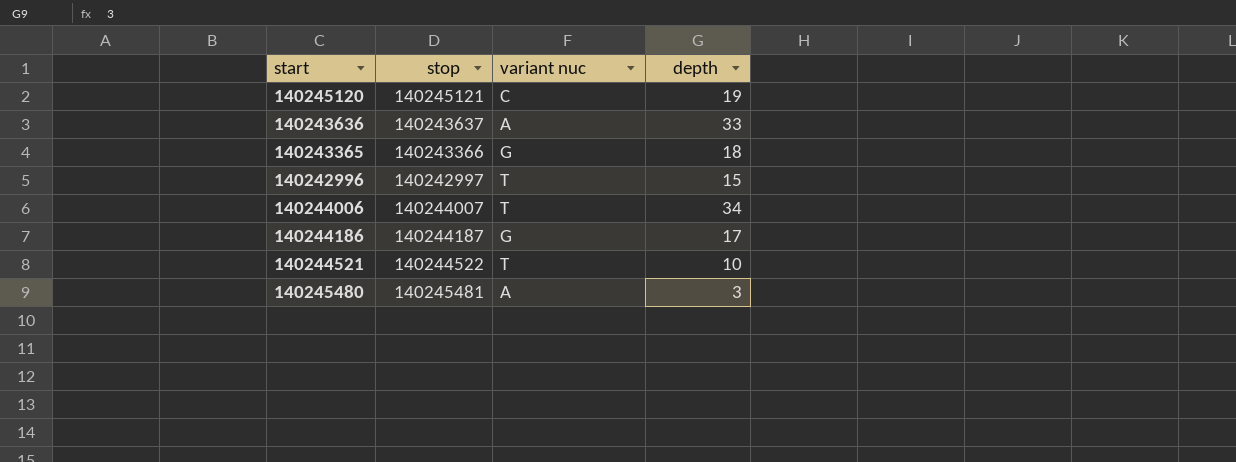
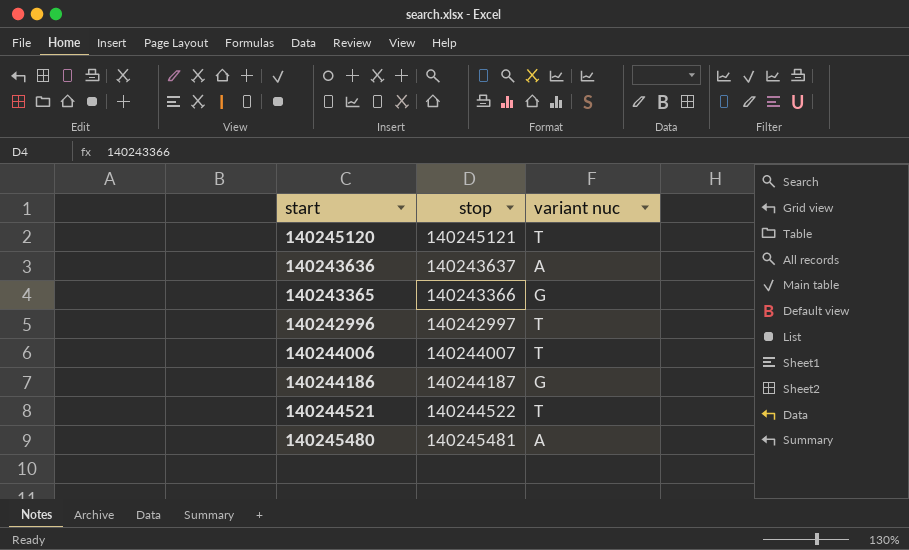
column depth | position: 4 -> none
140245120 | variant nuc: C -> T

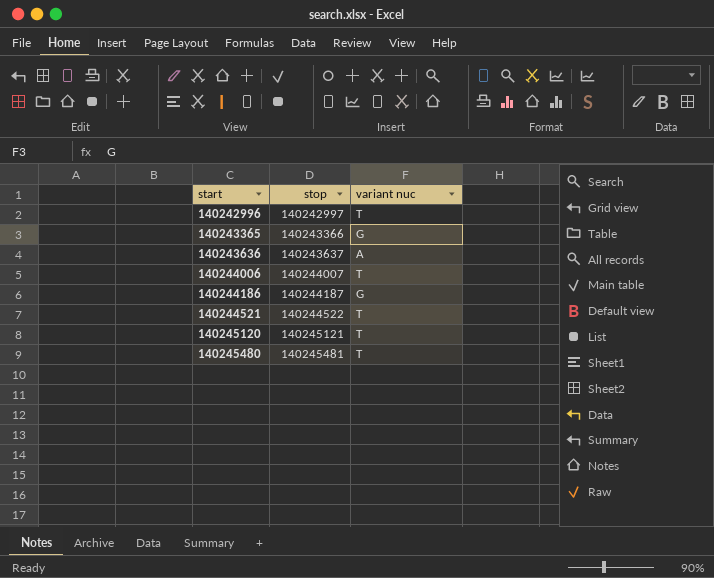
row order: none -> start ascending
140245480 | variant nuc: A -> T

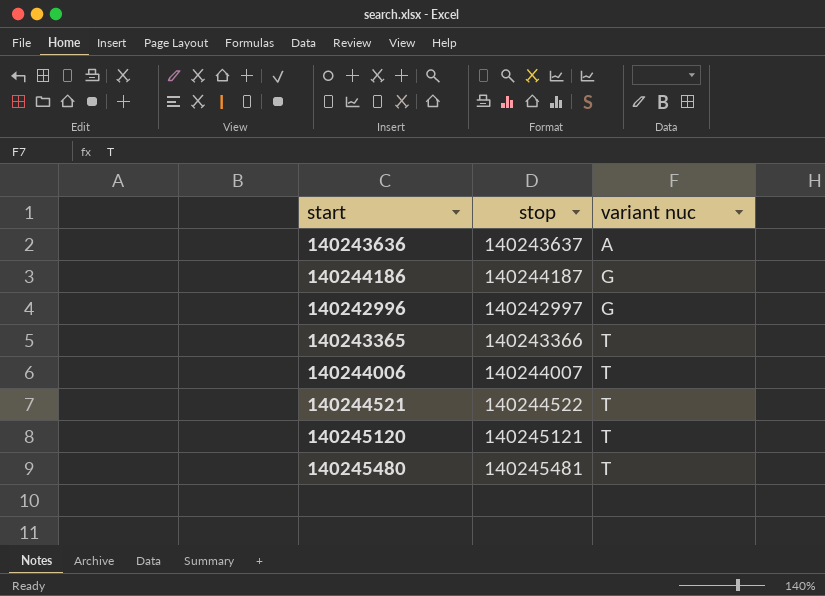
row order: start ascending -> variant nuc ascending
140242996 | variant nuc: T -> G
140243365 | variant nuc: G -> T

